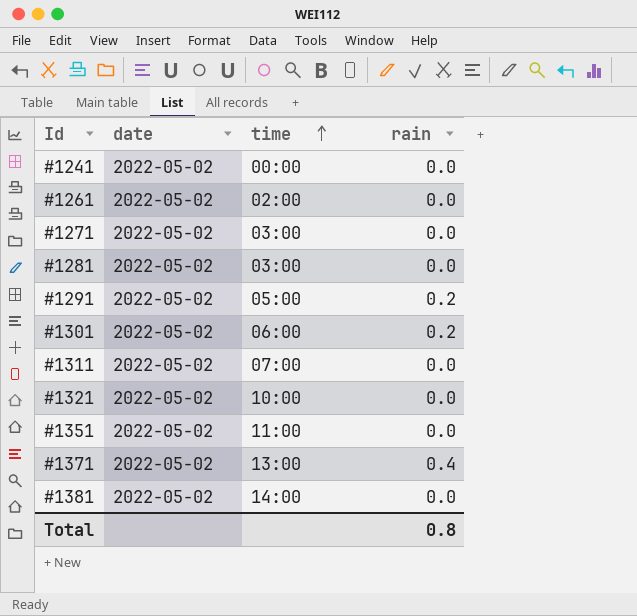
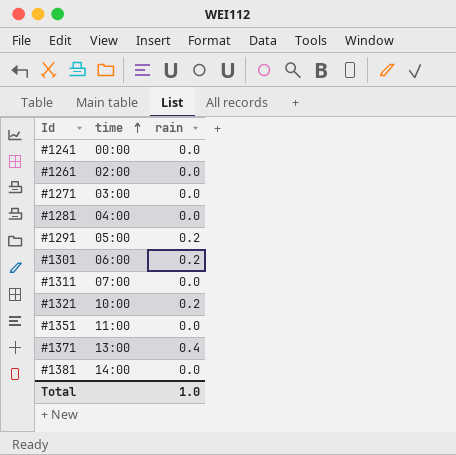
column date | position: 2 -> none
#1281 | time: 03:00 -> 04:00
#1321 | rain: 0.0 -> 0.2
Total | rain: 0.8 -> 1.0

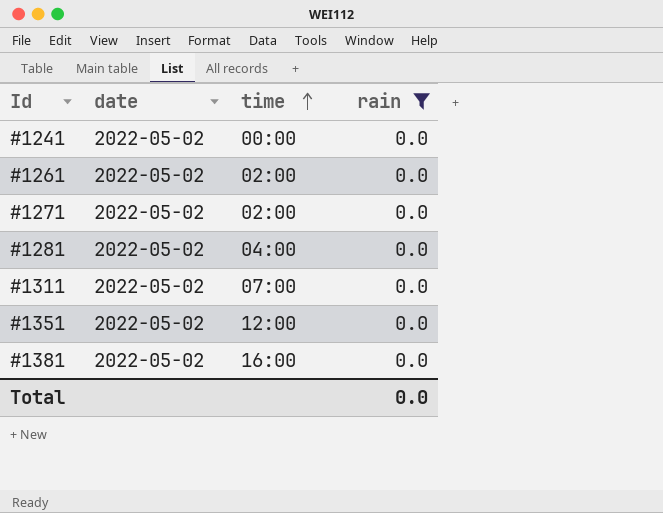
filter: none -> rain = 0.0
column date | position: none -> 2
#1271 | time: 03:00 -> 02:00
#1351 | time: 11:00 -> 12:00
#1381 | time: 14:00 -> 16:00
Total | rain: 1.0 -> 0.0

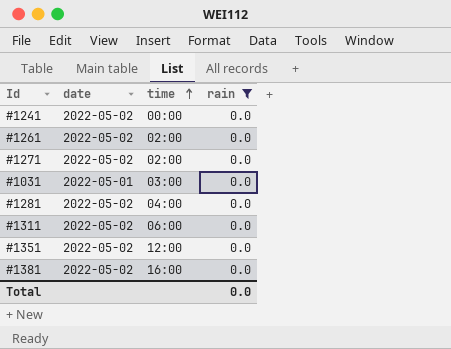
row #1031: none -> 2022-05-01 | 03:00 | 0.0
#1311 | time: 07:00 -> 06:00

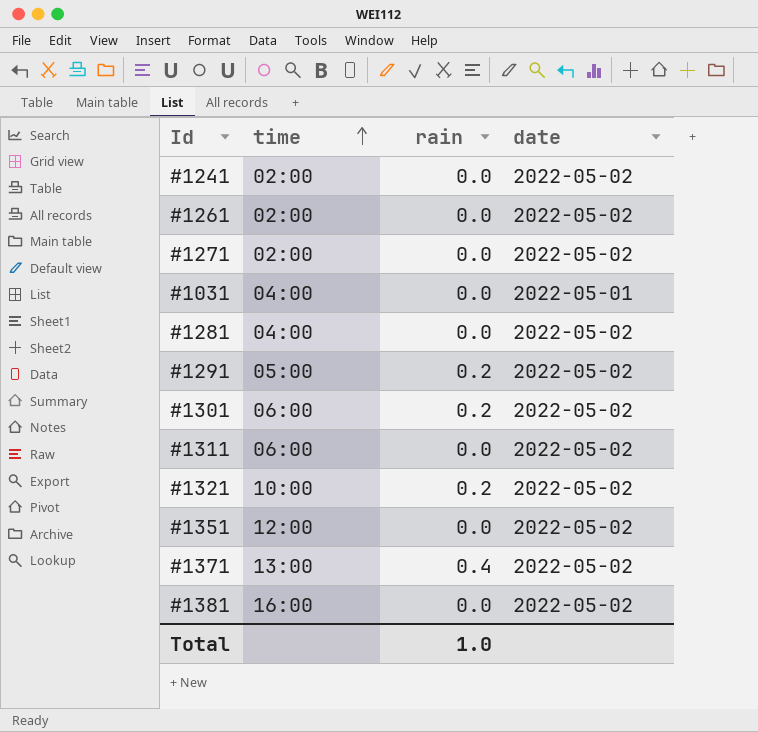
filter: rain = 0.0 -> none
column date | position: 2 -> 4
#1241 | time: 00:00 -> 02:00
#1031 | time: 03:00 -> 04:00
Total | rain: 0.0 -> 1.0

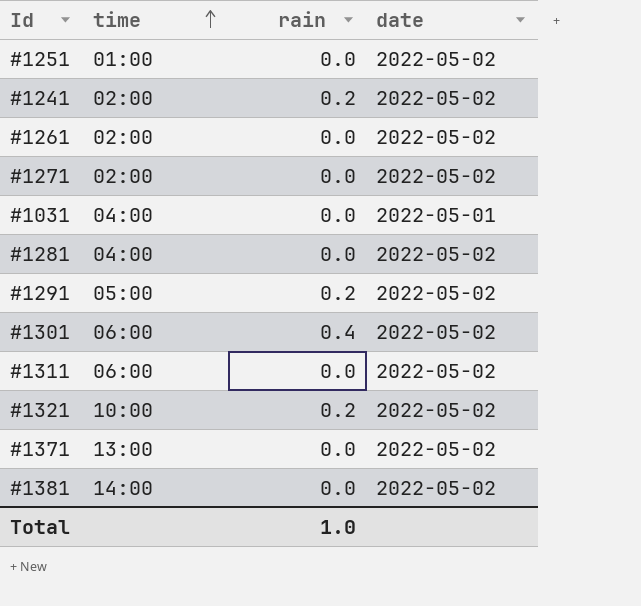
row #1351: 12:00 | 0.0 | 2022-05-02 -> none
row #1251: none -> 01:00 | 0.0 | 2022-05-02
#1241 | rain: 0.0 -> 0.2
#1301 | rain: 0.2 -> 0.4
#1371 | rain: 0.4 -> 0.0
#1381 | time: 16:00 -> 14:00

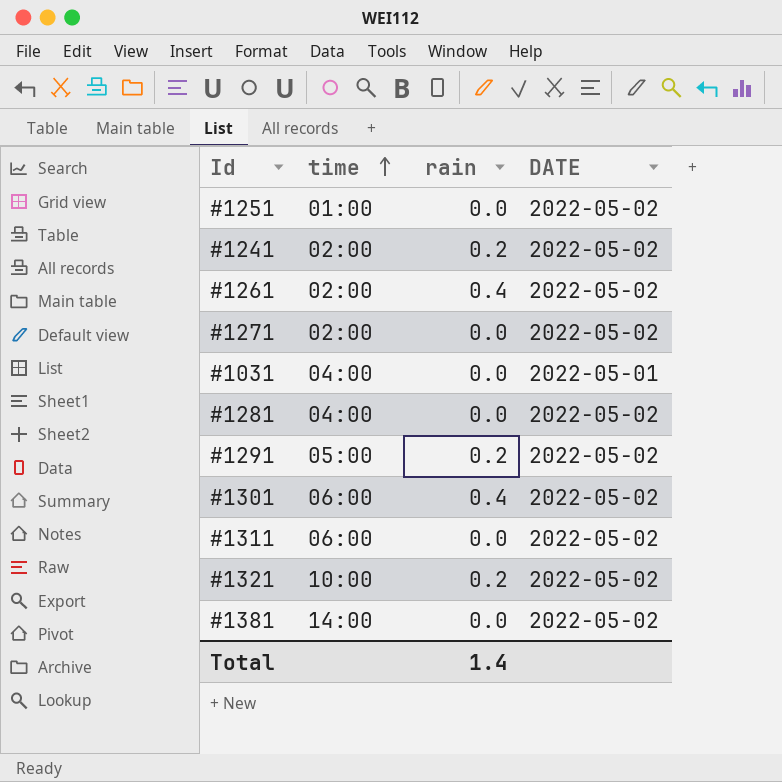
column name: date -> DATE
row #1371: 13:00 | 0.0 | 2022-05-02 -> none
#1261 | rain: 0.0 -> 0.4
Total | rain: 1.0 -> 1.4

